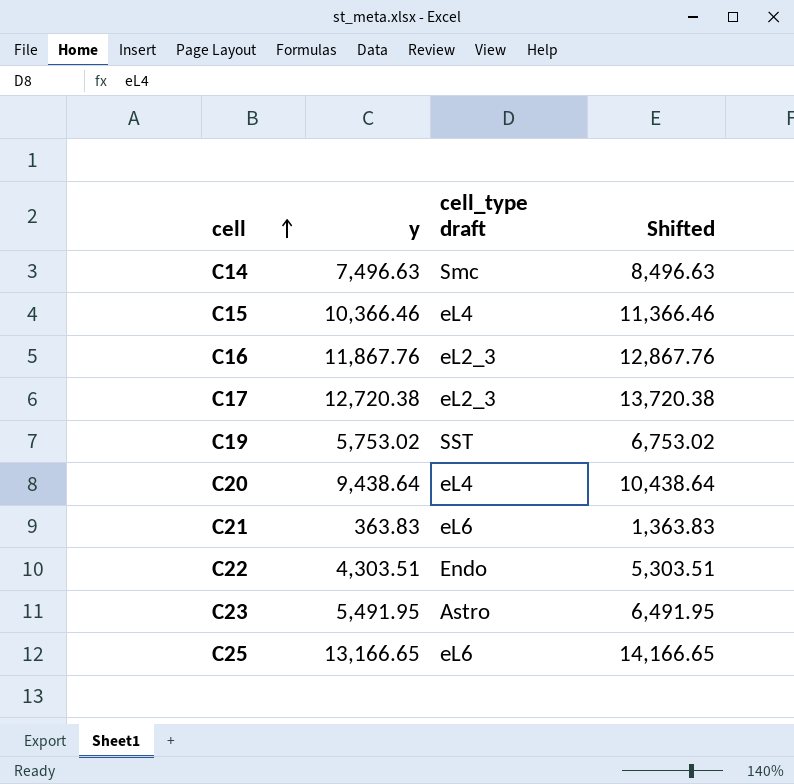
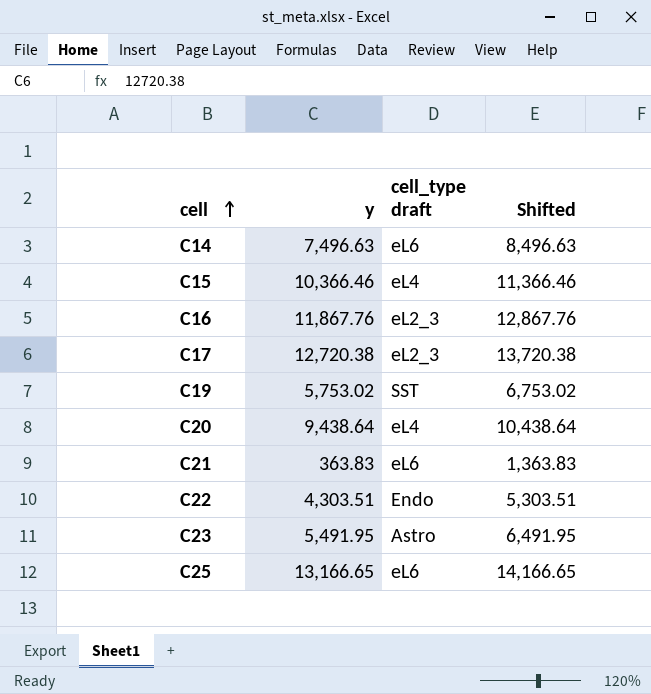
C14 | cell_type draft: Smc -> eL6

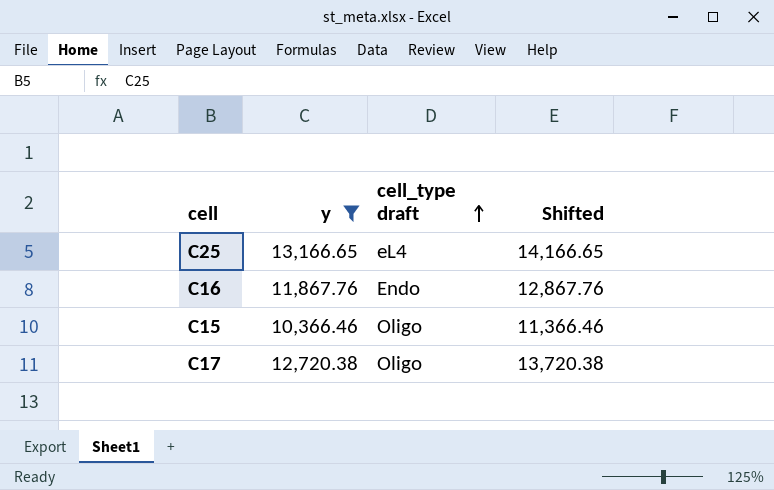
filter: none -> y >= 10,366.46
row order: cell ascending -> cell_type draft ascending
C25 | cell_type draft: eL6 -> eL4
C16 | cell_type draft: eL2_3 -> Endo
C15 | cell_type draft: eL4 -> Oligo
C17 | cell_type draft: eL2_3 -> Oligo

